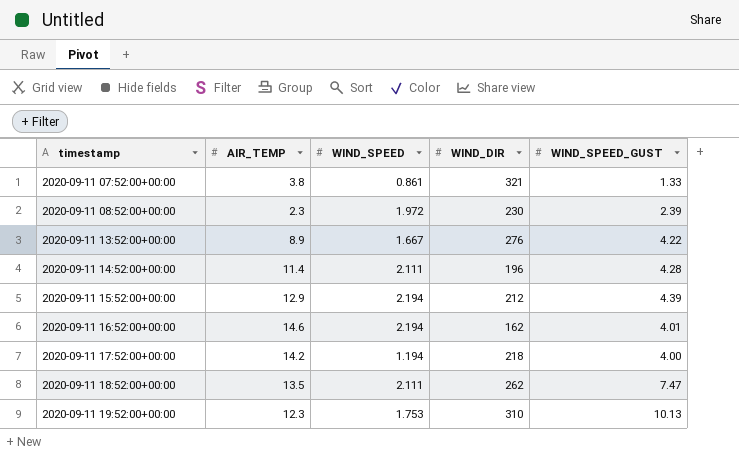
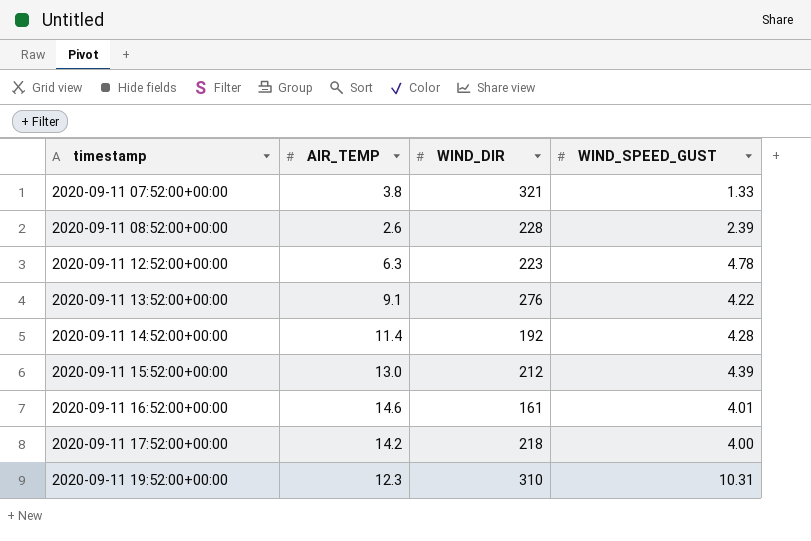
column WIND_SPEED | position: 3 -> none
row 2020-09-11 18:52:00+00:00: 13.5 | 2.111 | 262 | 7.47 -> none
2020-09-11 08:52:00+00:00 | AIR_TEMP: 2.3 -> 2.6
2020-09-11 08:52:00+00:00 | WIND_DIR: 230 -> 228
row 2020-09-11 12:52:00+00:00: none -> 6.3 | 223 | 4.78
2020-09-11 13:52:00+00:00 | AIR_TEMP: 8.9 -> 9.1
2020-09-11 14:52:00+00:00 | WIND_DIR: 196 -> 192
2020-09-11 15:52:00+00:00 | AIR_TEMP: 12.9 -> 13.0
2020-09-11 16:52:00+00:00 | WIND_DIR: 162 -> 161
2020-09-11 19:52:00+00:00 | WIND_SPEED_GUST: 10.13 -> 10.31

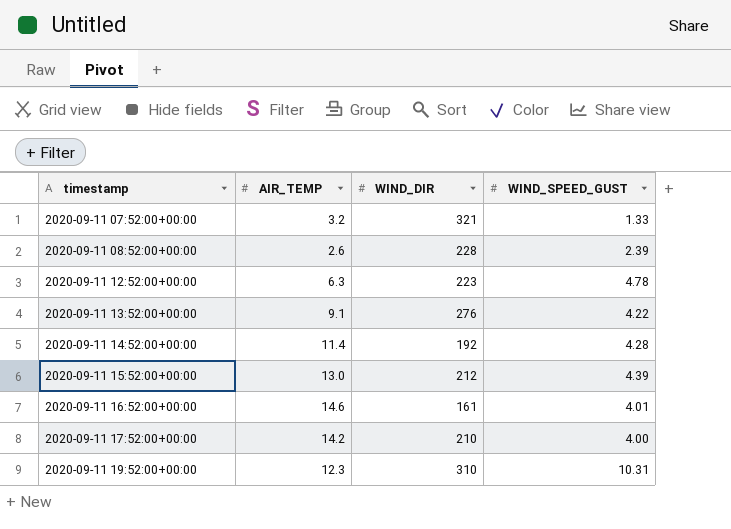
2020-09-11 07:52:00+00:00 | AIR_TEMP: 3.8 -> 3.2
2020-09-11 17:52:00+00:00 | WIND_DIR: 218 -> 210

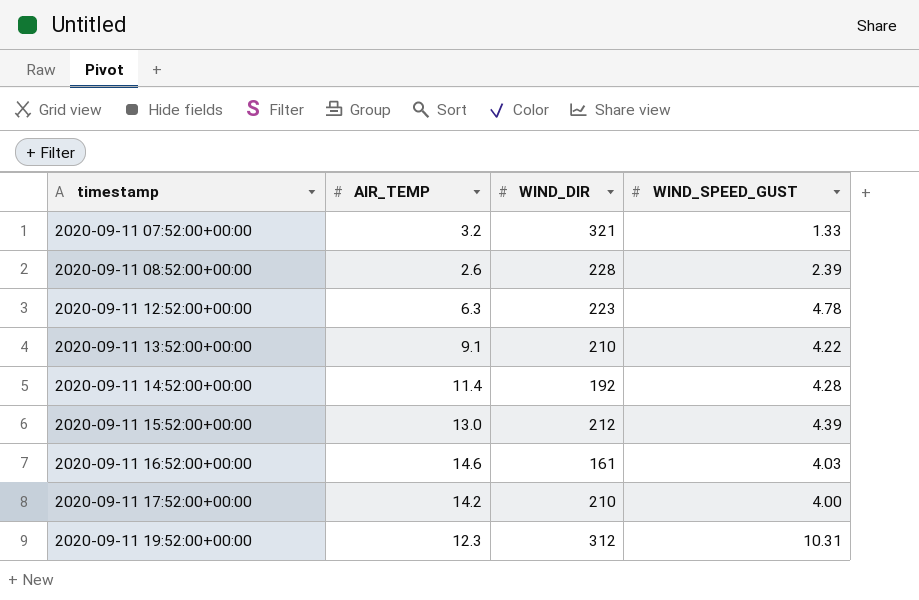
2020-09-11 13:52:00+00:00 | WIND_DIR: 276 -> 210
2020-09-11 16:52:00+00:00 | WIND_SPEED_GUST: 4.01 -> 4.03
2020-09-11 19:52:00+00:00 | WIND_DIR: 310 -> 312

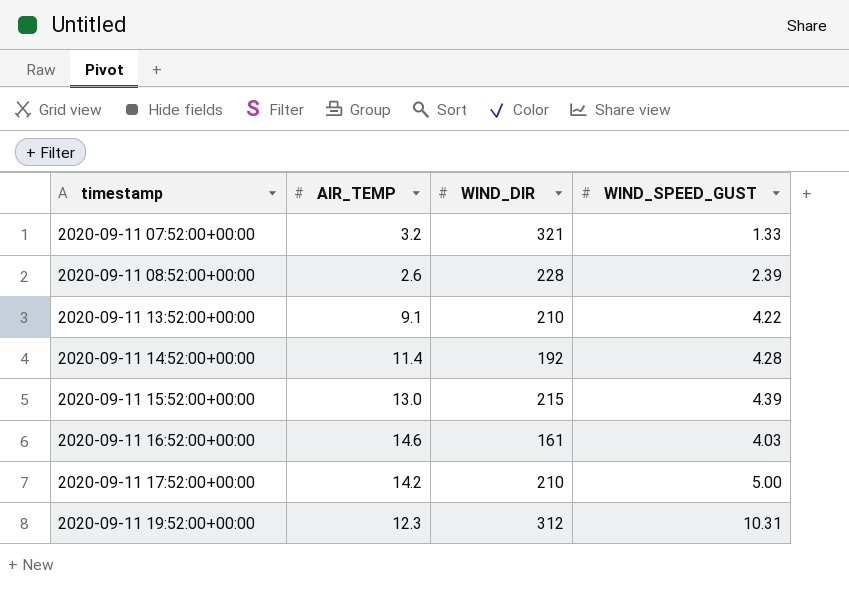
row 2020-09-11 12:52:00+00:00: 6.3 | 223 | 4.78 -> none
2020-09-11 15:52:00+00:00 | WIND_DIR: 212 -> 215
2020-09-11 17:52:00+00:00 | WIND_SPEED_GUST: 4.00 -> 5.00

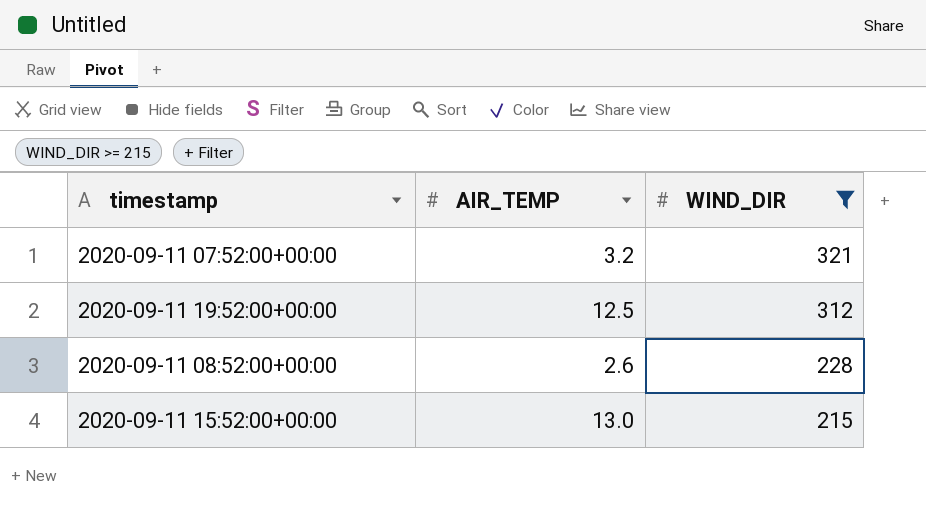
filter: none -> WIND_DIR >= 215
row order: timestamp ascending -> WIND_DIR descending
column WIND_SPEED_GUST | position: 4 -> none
2020-09-11 19:52:00+00:00 | AIR_TEMP: 12.3 -> 12.5

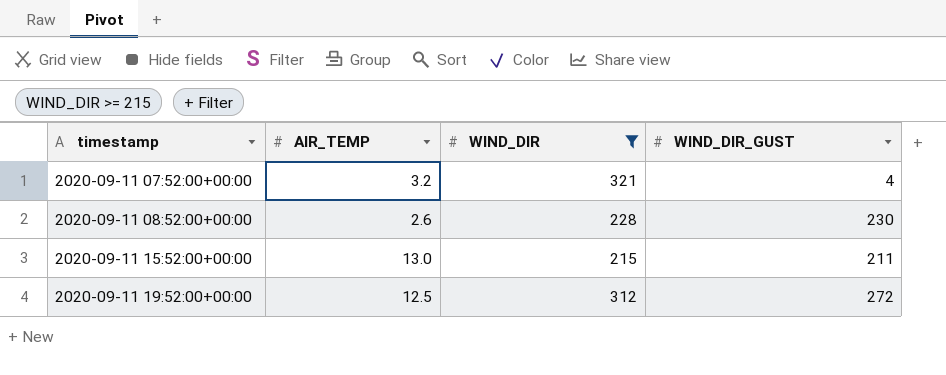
row order: WIND_DIR descending -> timestamp ascending
column WIND_DIR_GUST | position: none -> 4

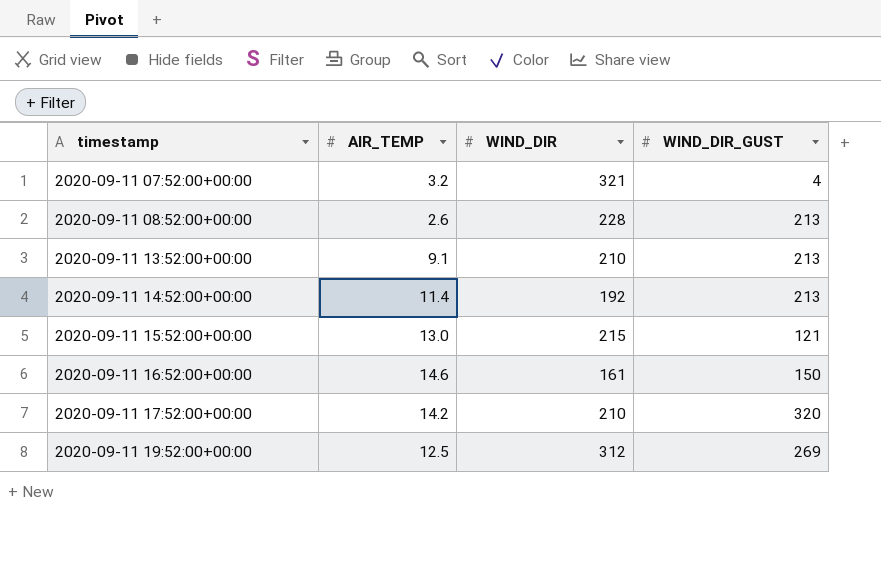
filter: WIND_DIR >= 215 -> none
2020-09-11 08:52:00+00:00 | WIND_DIR_GUST: 230 -> 213
2020-09-11 15:52:00+00:00 | WIND_DIR_GUST: 211 -> 121
2020-09-11 19:52:00+00:00 | WIND_DIR_GUST: 272 -> 269

